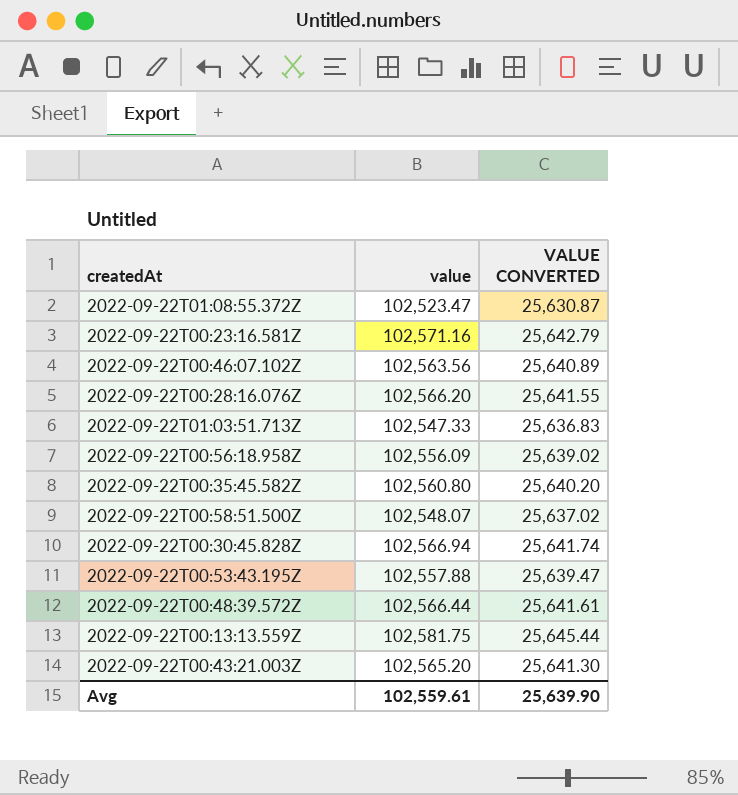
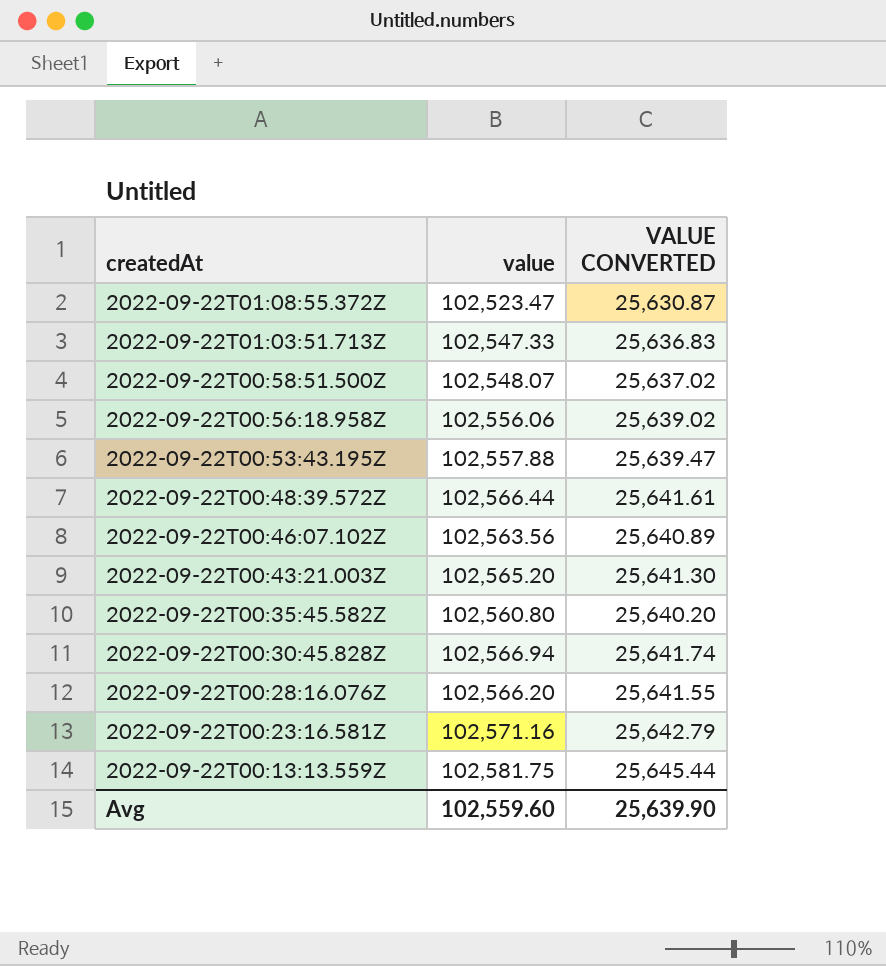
row order: none -> createdAt descending
2022-09-22T00:56:18.958Z | value: 102,556.09 -> 102,556.06
Avg | value: 102,559.61 -> 102,559.60

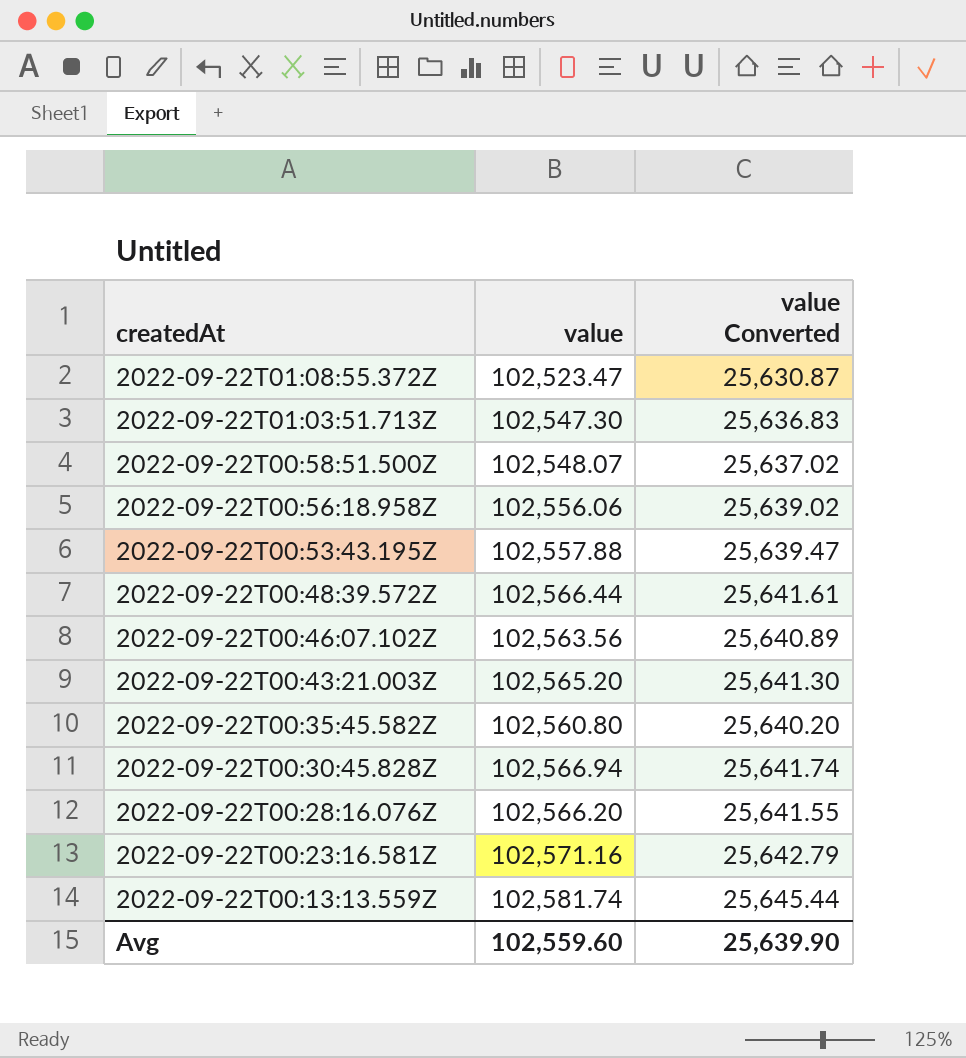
column name: VALUE CONVERTED -> value Converted
2022-09-22T01:03:51.713Z | value: 102,547.33 -> 102,547.30
2022-09-22T00:13:13.559Z | value: 102,581.75 -> 102,581.74

